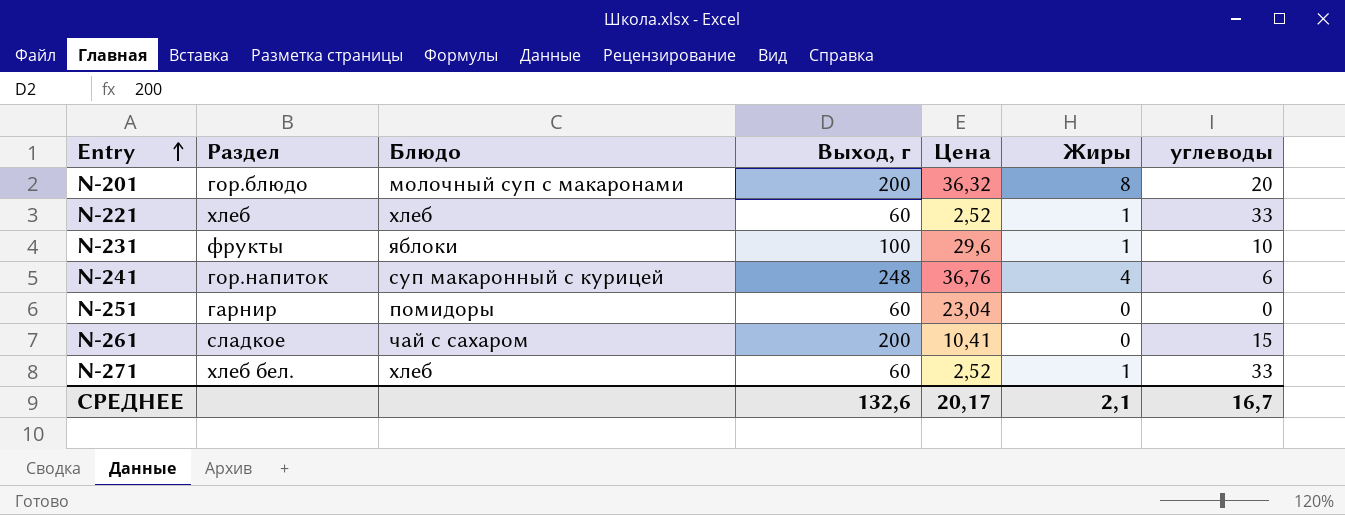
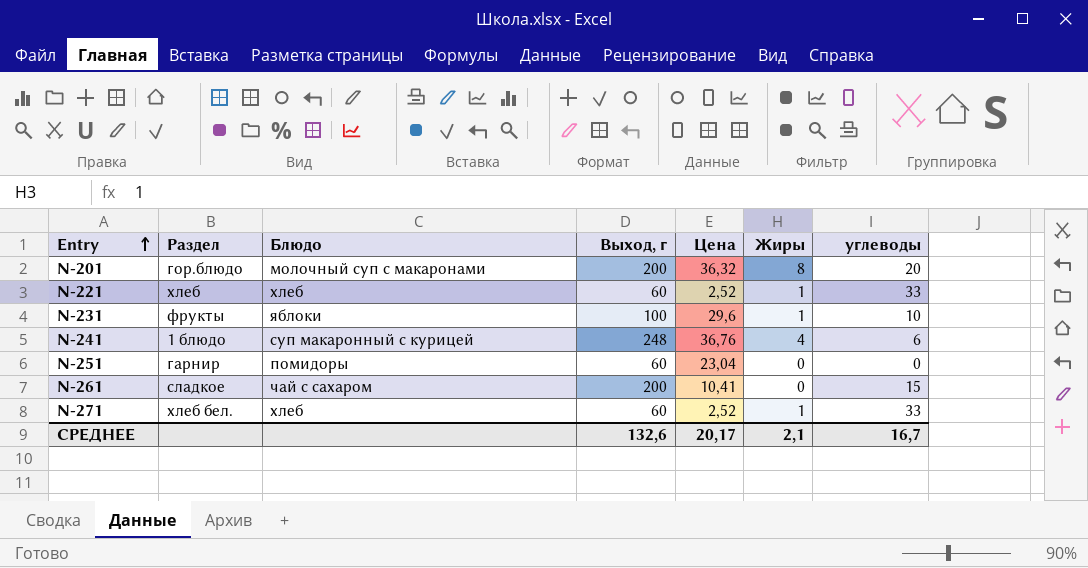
N-241 | Раздел: гор.напиток -> 1 блюдо

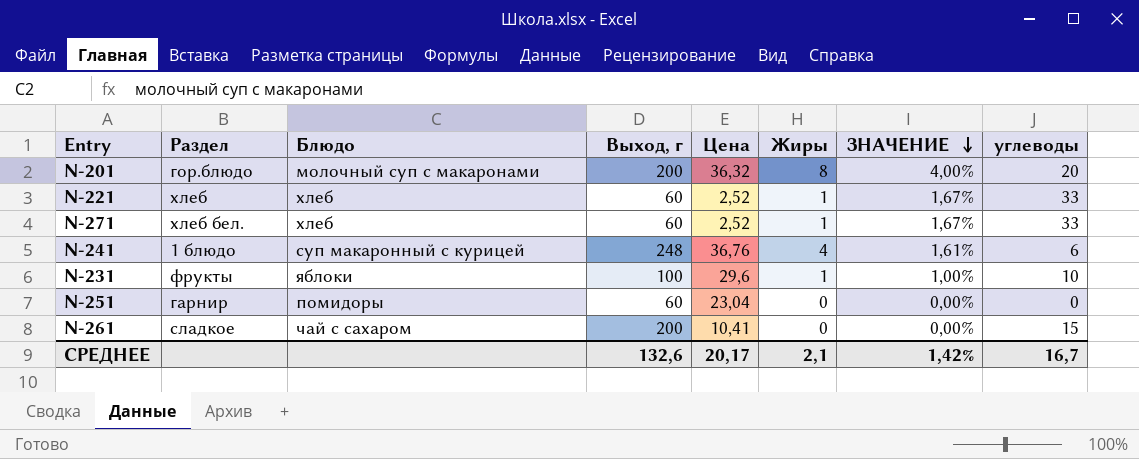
row order: Entry ascending -> ЗНАЧЕНИЕ descending
column ЗНАЧЕНИЕ | formula: none -> [Жиры] / [Выход, г]

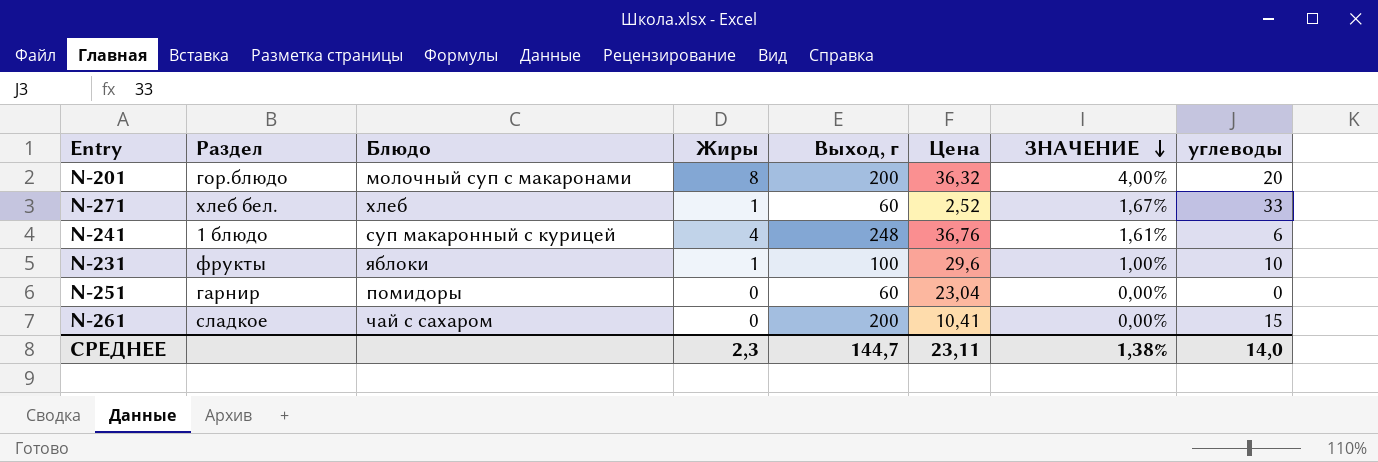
column Жиры | position: 6 -> 4
row N-221: хлеб | хлеб | 60 | 2,52 | 1 | 1,67% | 33 -> none
СРЕДНЕЕ | Жиры: 2,1 -> 2,3
СРЕДНЕЕ | Выход, г: 132,6 -> 144,7
СРЕДНЕЕ | Цена: 20,17 -> 23,11
СРЕДНЕЕ | ЗНАЧЕНИЕ: 1,42% -> 1,38%
СРЕДНЕЕ | углеводы: 16,7 -> 14,0

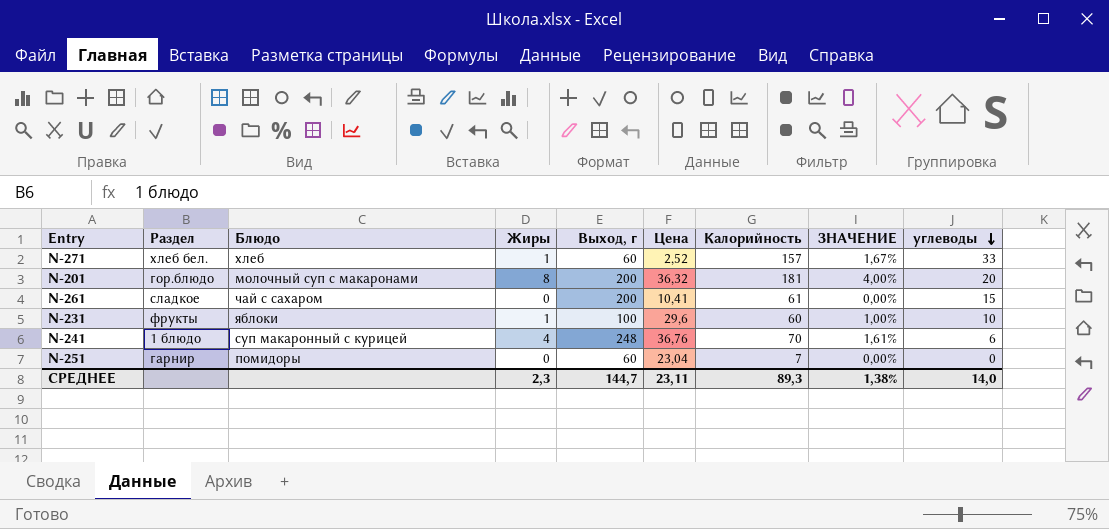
row order: ЗНАЧЕНИЕ descending -> углеводы descending
column Калорийность | position: none -> 7

